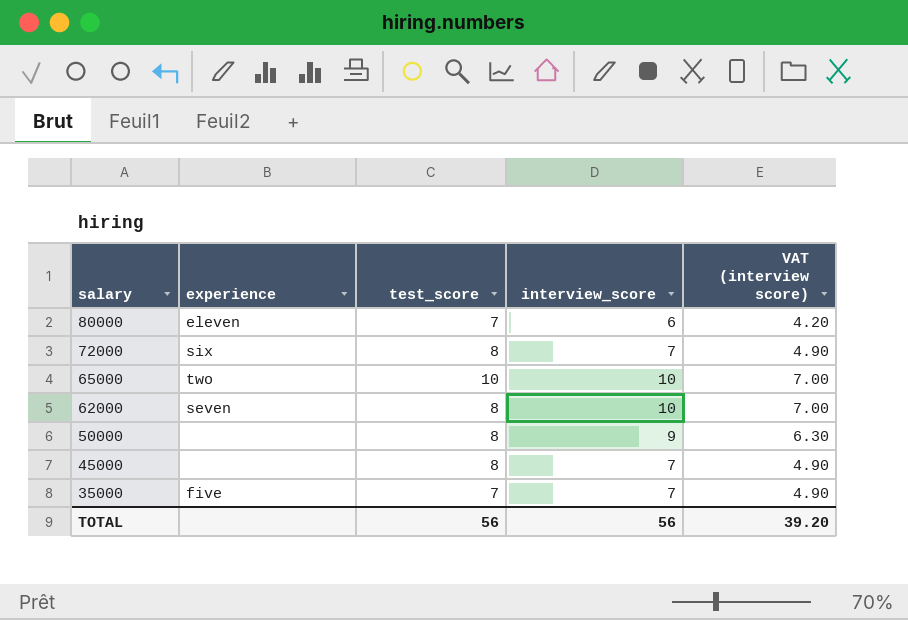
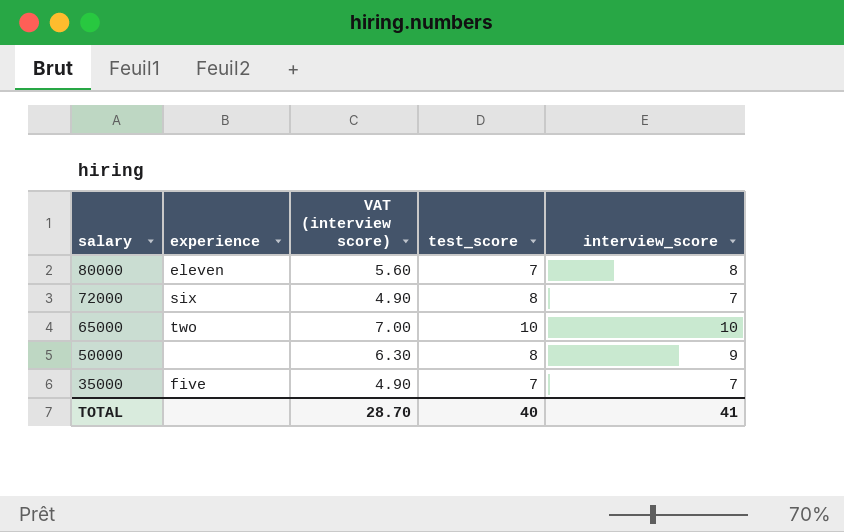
column VAT (interview score) | position: 5 -> 3
row 62000: seven | 8 | 10 | 7.00 -> none
row 45000: none | 8 | 7 | 4.90 -> none
80000 | VAT (interview score): 4.20 -> 5.60
80000 | interview_score: 6 -> 8
TOTAL | VAT (interview score): 39.20 -> 28.70
TOTAL | test_score: 56 -> 40
TOTAL | interview_score: 56 -> 41

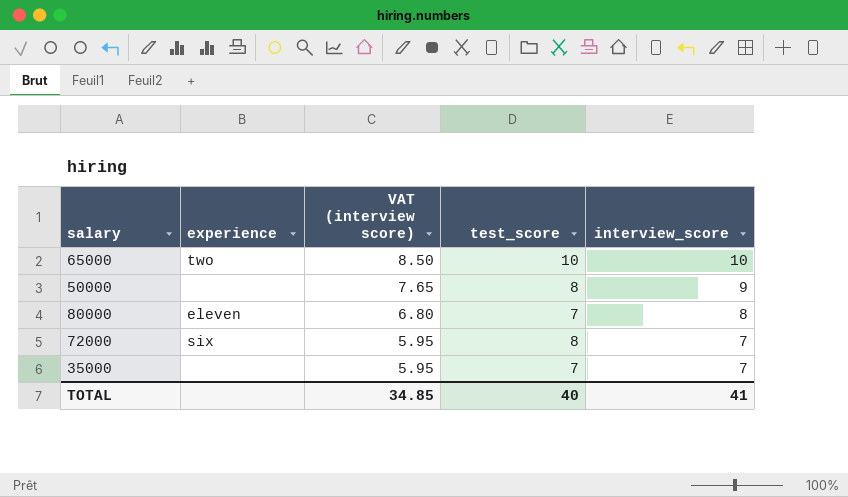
row order: salary descending -> VAT (interview score) descending
column VAT (interview score) | formula: [interview_score] * 0.7 -> [interview_score] * 0.85
35000 | experience: five -> none
TOTAL | VAT (interview score): 28.70 -> 34.85

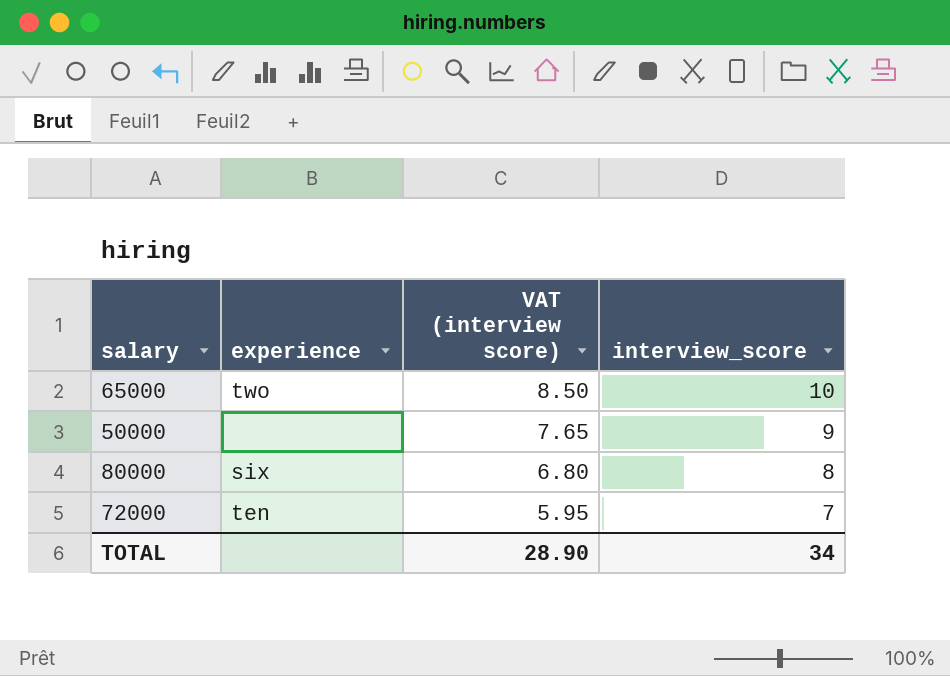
column test_score | position: 4 -> none
row 35000: none | 5.95 | 7 | 7 -> none
80000 | experience: eleven -> six
72000 | experience: six -> ten
TOTAL | VAT (interview score): 34.85 -> 28.90
TOTAL | interview_score: 41 -> 34

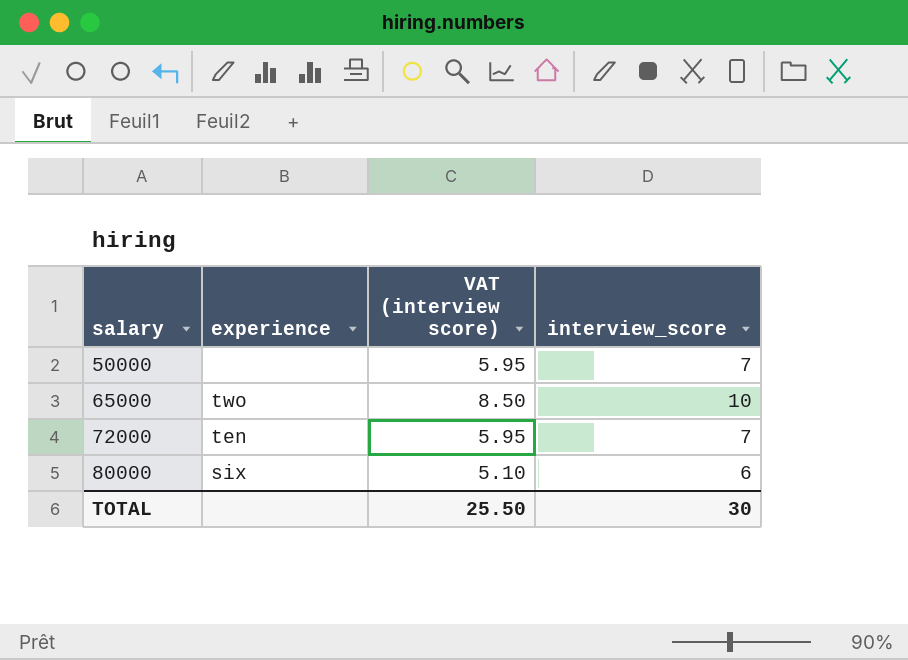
row order: VAT (interview score) descending -> salary ascending
50000 | VAT (interview score): 7.65 -> 5.95
50000 | interview_score: 9 -> 7
80000 | VAT (interview score): 6.80 -> 5.10
80000 | interview_score: 8 -> 6
TOTAL | VAT (interview score): 28.90 -> 25.50
TOTAL | interview_score: 34 -> 30

